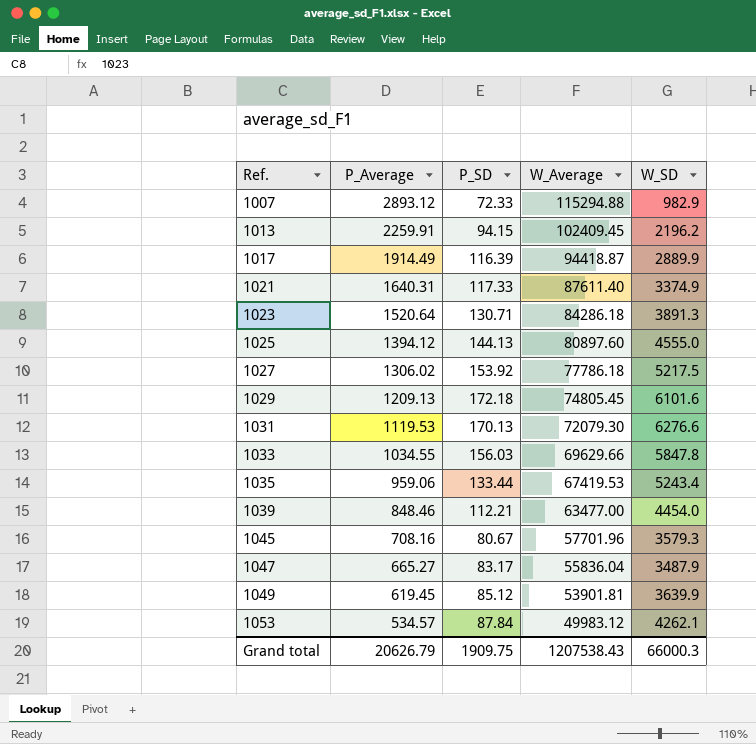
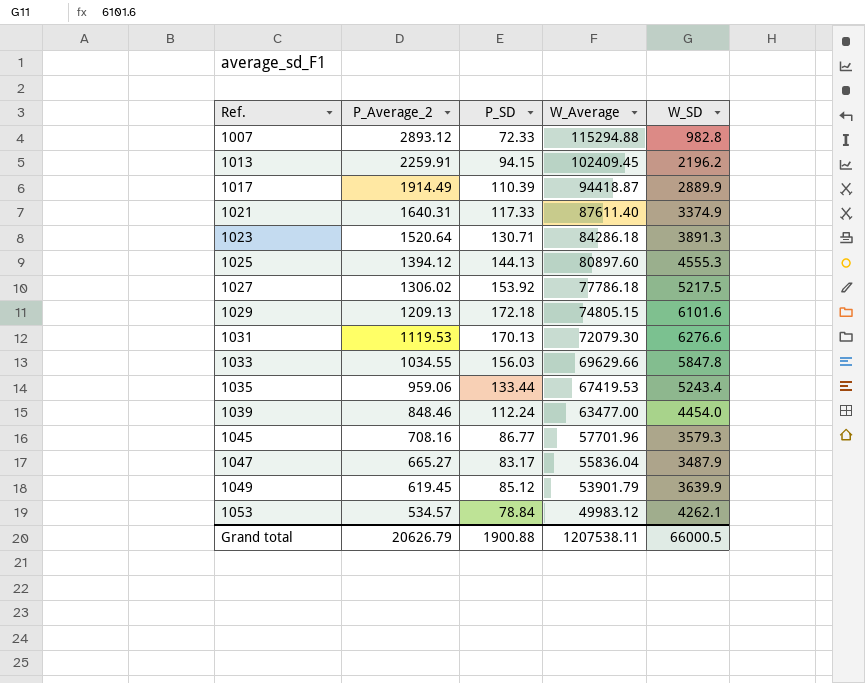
column name: P_Average -> P_Average_2
1007 | W_SD: 982.9 -> 982.8
1017 | P_SD: 116.39 -> 110.39
1025 | W_SD: 4555.0 -> 4555.3
1029 | W_Average: 74805.45 -> 74805.15
1039 | P_SD: 112.21 -> 112.24
1045 | P_SD: 80.67 -> 86.77
1049 | W_Average: 53901.81 -> 53901.79
1053 | P_SD: 87.84 -> 78.84
Grand total | P_SD: 1909.75 -> 1900.88
Grand total | W_Average: 1207538.43 -> 1207538.11
Grand total | W_SD: 66000.3 -> 66000.5

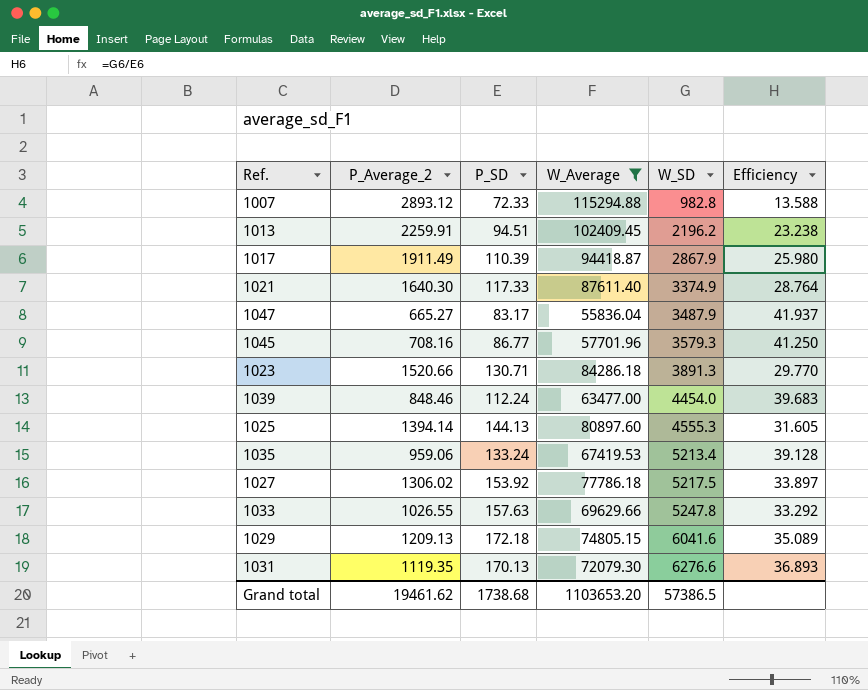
filter: none -> W_Average >= 55836.04
row order: Ref. ascending -> W_SD ascending
column Efficiency | formula: none -> [W_SD] / [P_SD]
1013 | P_SD: 94.15 -> 94.51
1017 | P_Average_2: 1914.49 -> 1911.49
1017 | W_SD: 2889.9 -> 2867.9
1021 | P_Average_2: 1640.31 -> 1640.30
1023 | P_Average_2: 1520.64 -> 1520.66
1025 | P_Average_2: 1394.12 -> 1394.14
1035 | P_SD: 133.44 -> 133.24
1035 | W_SD: 5243.4 -> 5213.4
1033 | P_Average_2: 1034.55 -> 1026.55
1033 | P_SD: 156.03 -> 157.63
1033 | W_SD: 5847.8 -> 5247.8
1029 | W_SD: 6101.6 -> 6041.6
1031 | P_Average_2: 1119.53 -> 1119.35
Grand total | P_Average_2: 20626.79 -> 19461.62
Grand total | P_SD: 1900.88 -> 1738.68
Grand total | W_Average: 1207538.11 -> 1103653.20
Grand total | W_SD: 66000.5 -> 57386.5

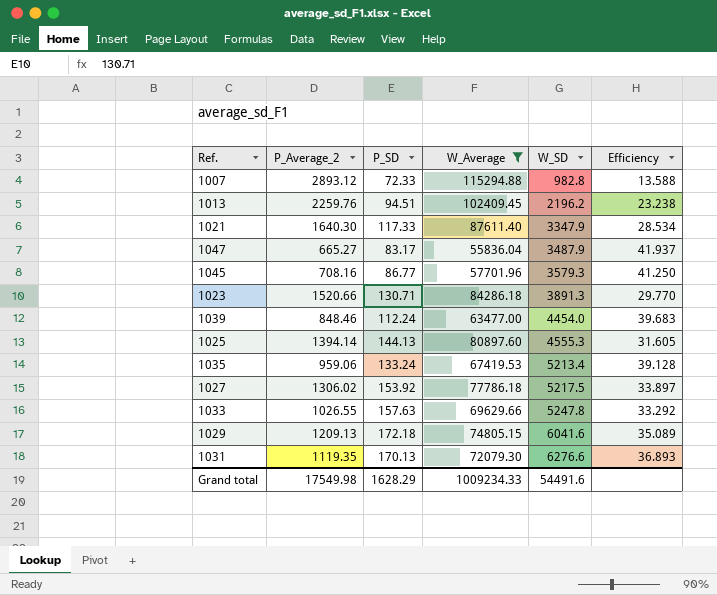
row 1017: 1911.49 | 110.39 | 94418.87 | 2867.9 | 25.980 -> none
1013 | P_Average_2: 2259.91 -> 2259.76
1021 | W_SD: 3374.9 -> 3347.9
1021 | Efficiency: 28.764 -> 28.534
Grand total | P_Average_2: 19461.62 -> 17549.98
Grand total | P_SD: 1738.68 -> 1628.29
Grand total | W_Average: 1103653.20 -> 1009234.33
Grand total | W_SD: 57386.5 -> 54491.6

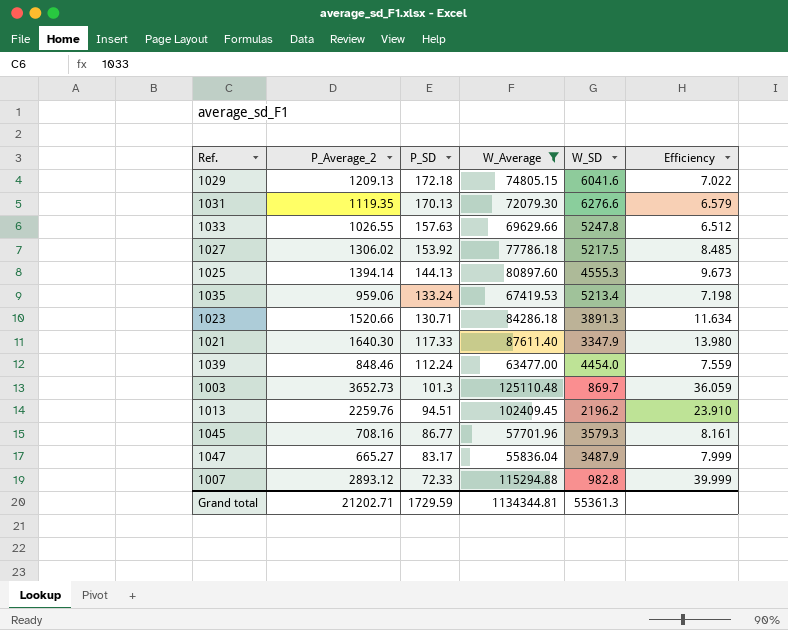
row order: W_SD ascending -> P_SD descending
column Efficiency | formula: [W_SD] / [P_SD] -> [P_Average_2] / [P_SD]
row 1003: none -> 3652.73 | 101.3 | 125110.48 | 869.7 | 36.059
Grand total | P_Average_2: 17549.98 -> 21202.71
Grand total | P_SD: 1628.29 -> 1729.59
Grand total | W_Average: 1009234.33 -> 1134344.81
Grand total | W_SD: 54491.6 -> 55361.3

